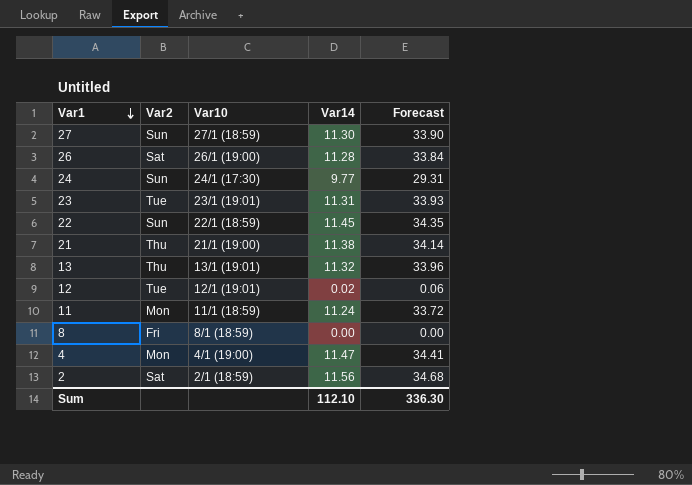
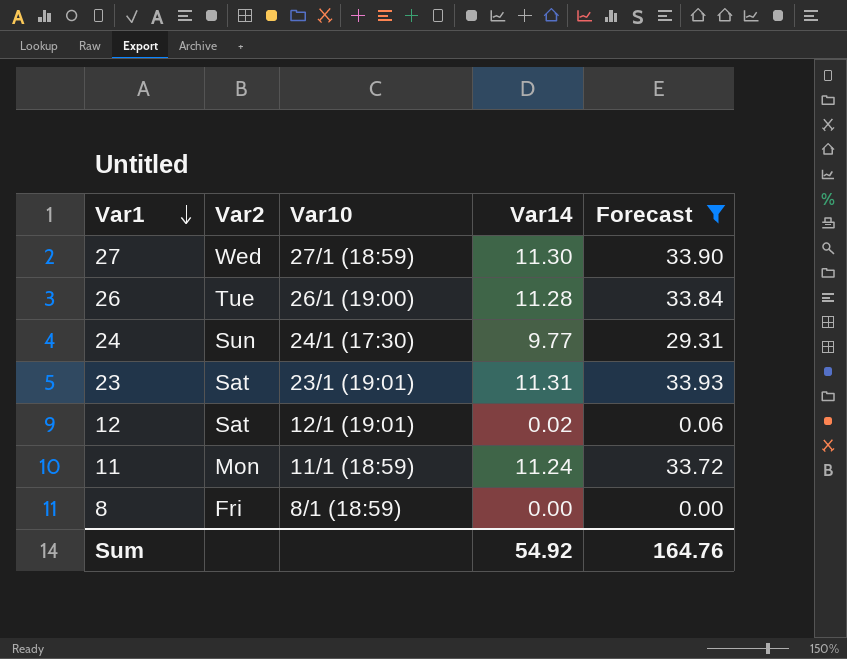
filter: none -> Forecast <= 33.93
27 | Var2: Sun -> Wed
26 | Var2: Sat -> Tue
23 | Var2: Tue -> Sat
12 | Var2: Tue -> Sat
Sum | Var14: 112.10 -> 54.92
Sum | Forecast: 336.30 -> 164.76

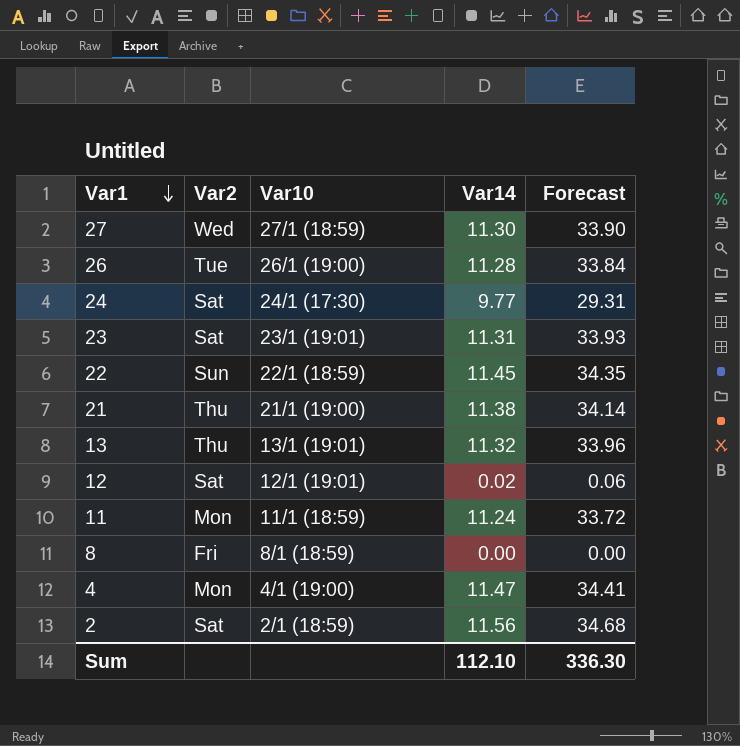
filter: Forecast <= 33.93 -> none
24 | Var2: Sun -> Sat
Sum | Var14: 54.92 -> 112.10
Sum | Forecast: 164.76 -> 336.30

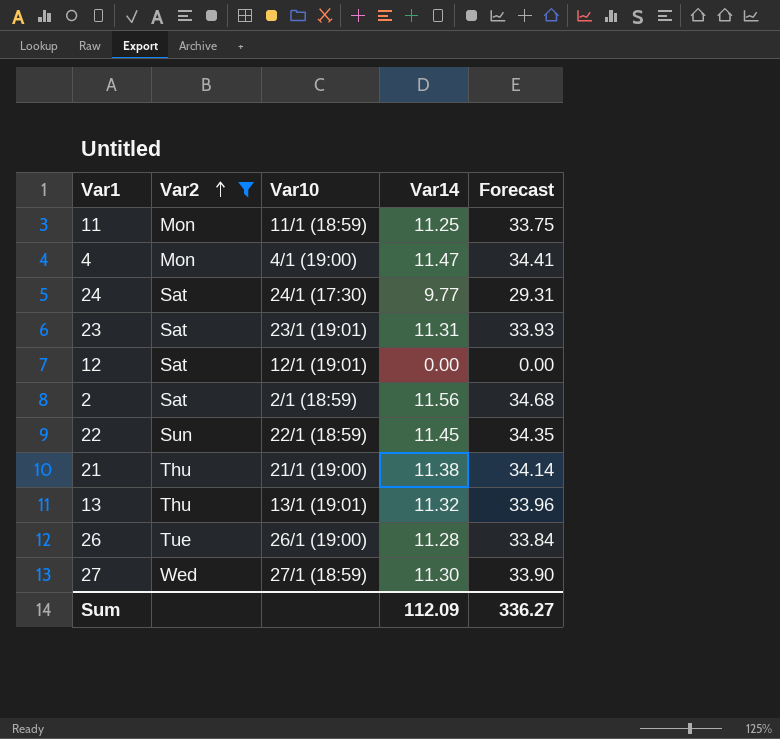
filter: none -> Var2 != Fri
row order: Var1 descending -> Var2 ascending
11 | Var14: 11.24 -> 11.25
11 | Forecast: 33.72 -> 33.75
12 | Var14: 0.02 -> 0.00
12 | Forecast: 0.06 -> 0.00
Sum | Var14: 112.10 -> 112.09
Sum | Forecast: 336.30 -> 336.27

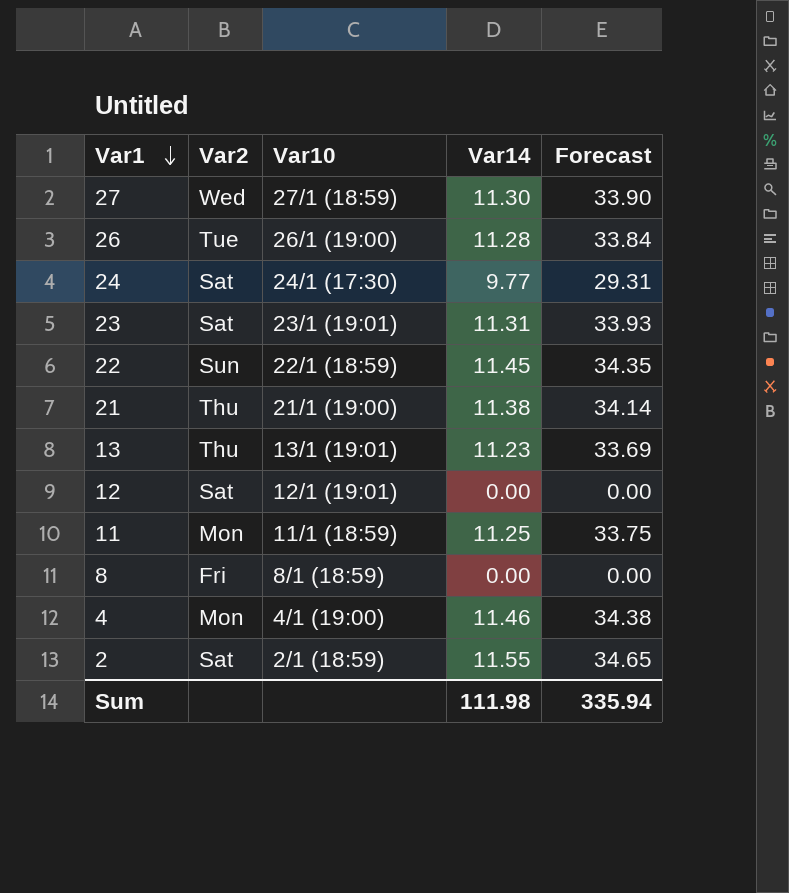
filter: Var2 != Fri -> none
row order: Var2 ascending -> Var1 descending
13 | Var14: 11.32 -> 11.23
13 | Forecast: 33.96 -> 33.69
4 | Var14: 11.47 -> 11.46
4 | Forecast: 34.41 -> 34.38
2 | Var14: 11.56 -> 11.55
2 | Forecast: 34.68 -> 34.65
Sum | Var14: 112.09 -> 111.98
Sum | Forecast: 336.27 -> 335.94

